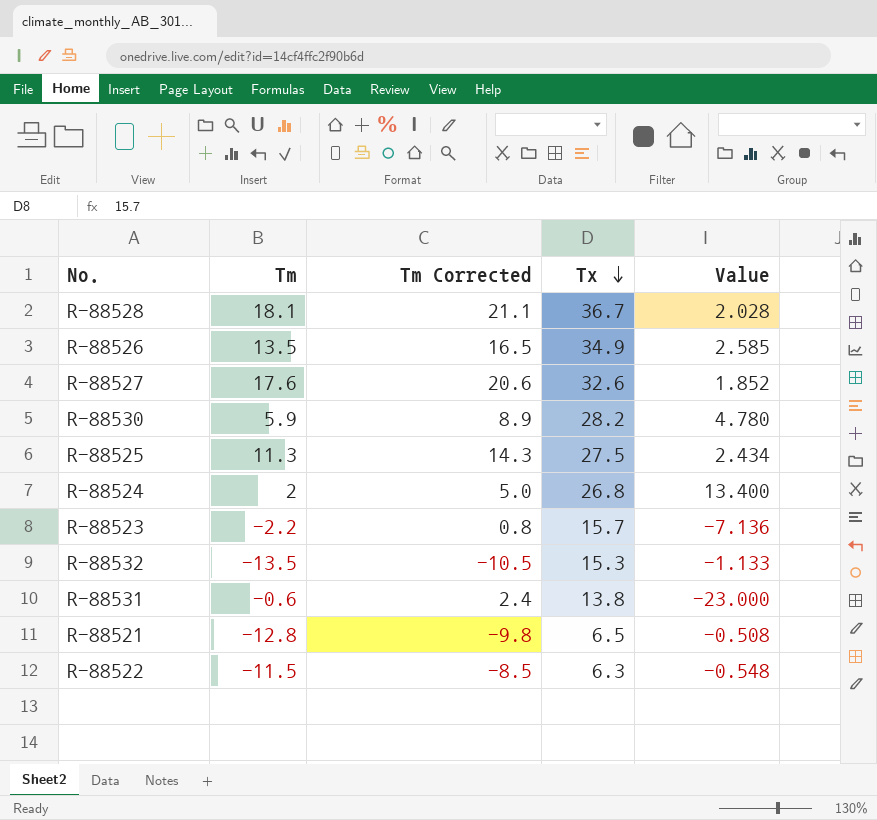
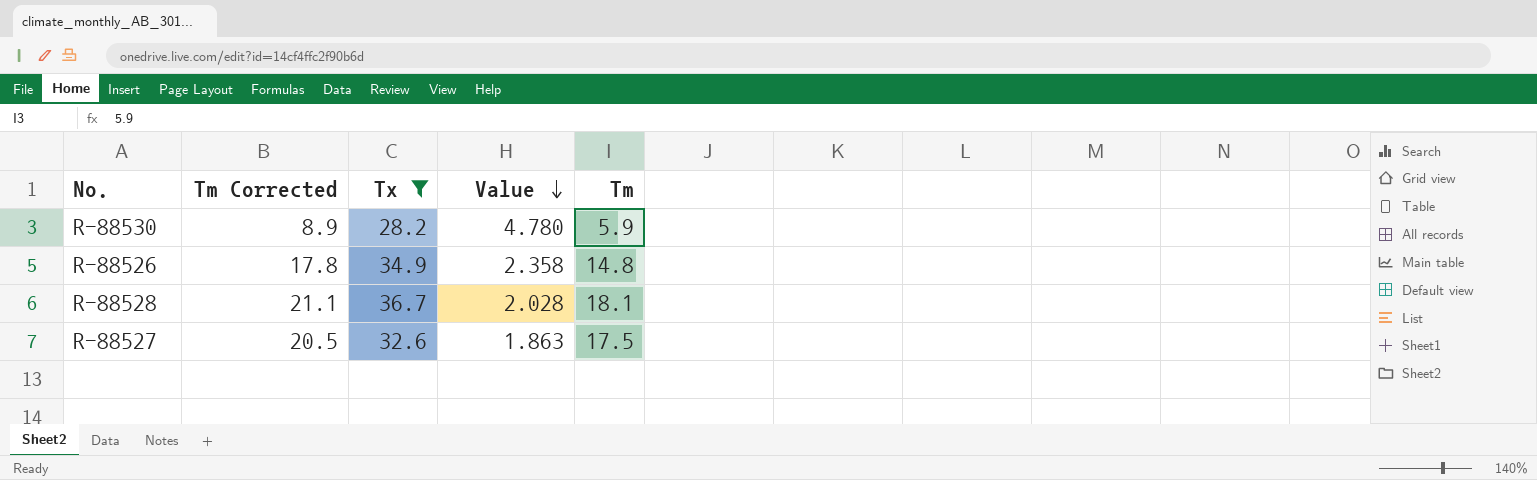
filter: none -> Tx >= 28.2
row order: Tx descending -> Value descending
column Tm | position: 2 -> 5
R-88526 | Tm Corrected: 16.5 -> 17.8
R-88526 | Value: 2.585 -> 2.358
R-88526 | Tm: 13.5 -> 14.8
R-88527 | Tm Corrected: 20.6 -> 20.5
R-88527 | Value: 1.852 -> 1.863
R-88527 | Tm: 17.6 -> 17.5

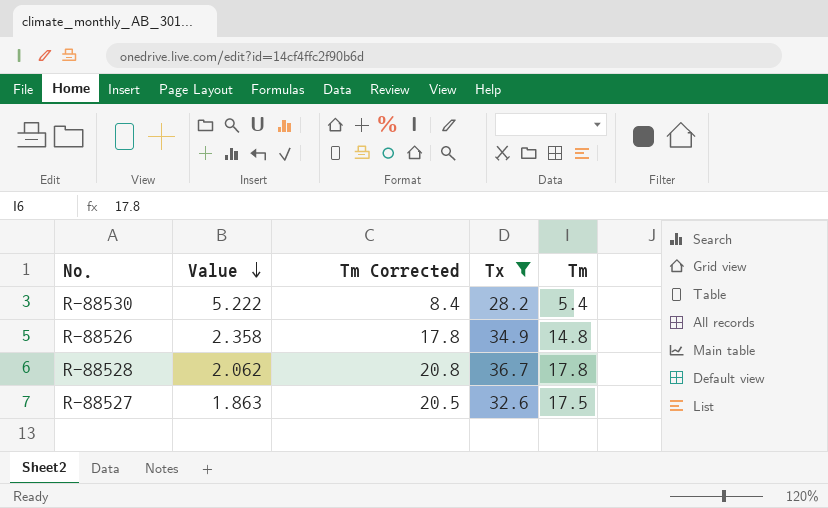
column Value | position: 4 -> 2
R-88530 | Value: 4.780 -> 5.222
R-88530 | Tm Corrected: 8.9 -> 8.4
R-88530 | Tm: 5.9 -> 5.4
R-88528 | Value: 2.028 -> 2.062
R-88528 | Tm Corrected: 21.1 -> 20.8
R-88528 | Tm: 18.1 -> 17.8

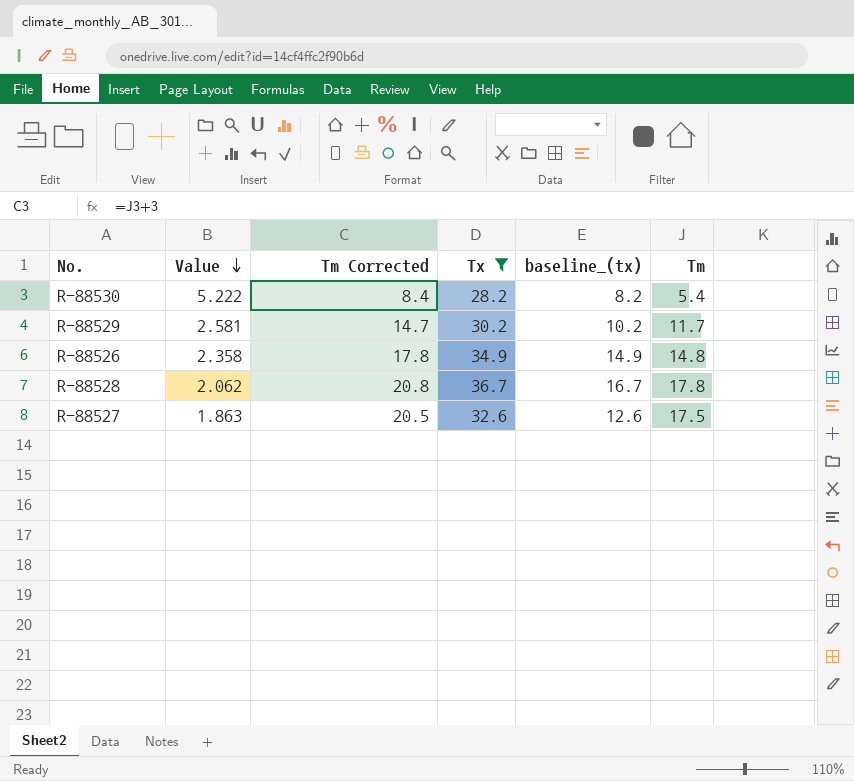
column baseline_(tx) | formula: none -> [Tx] - 20
row R-88529: none -> 2.581 | 14.7 | 30.2 | 10.2 | 11.7

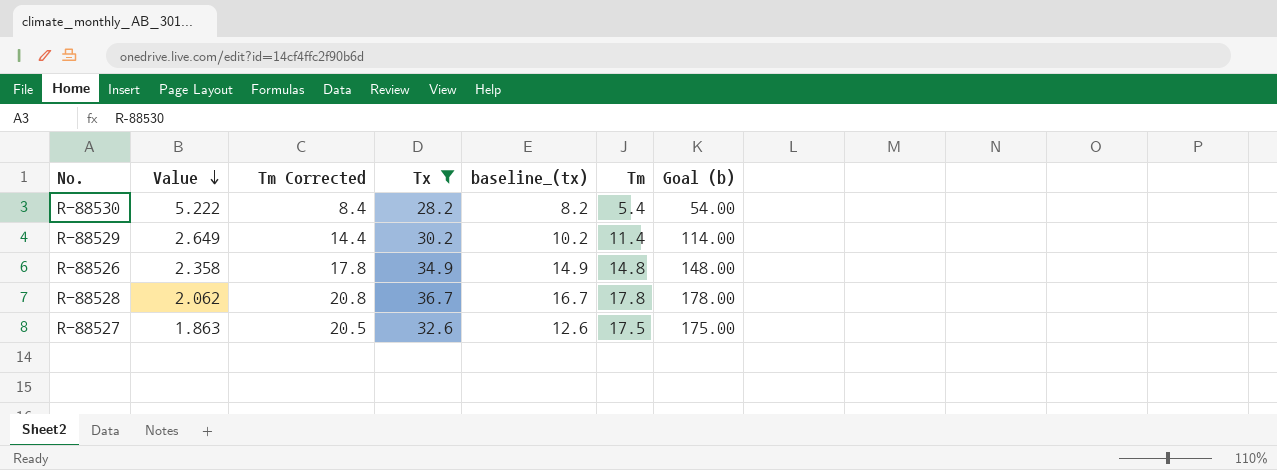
column Goal (b) | formula: none -> [Tm] * 10
R-88529 | Value: 2.581 -> 2.649
R-88529 | Tm Corrected: 14.7 -> 14.4
R-88529 | Tm: 11.7 -> 11.4

